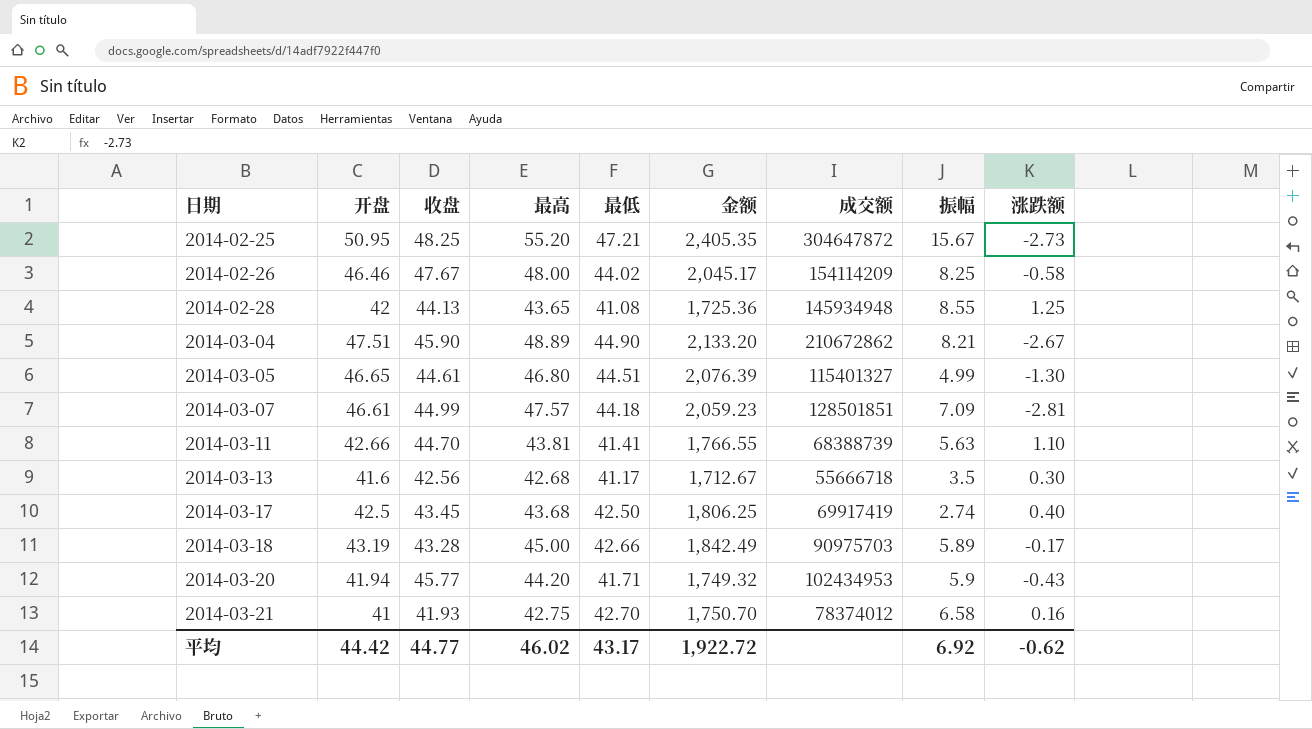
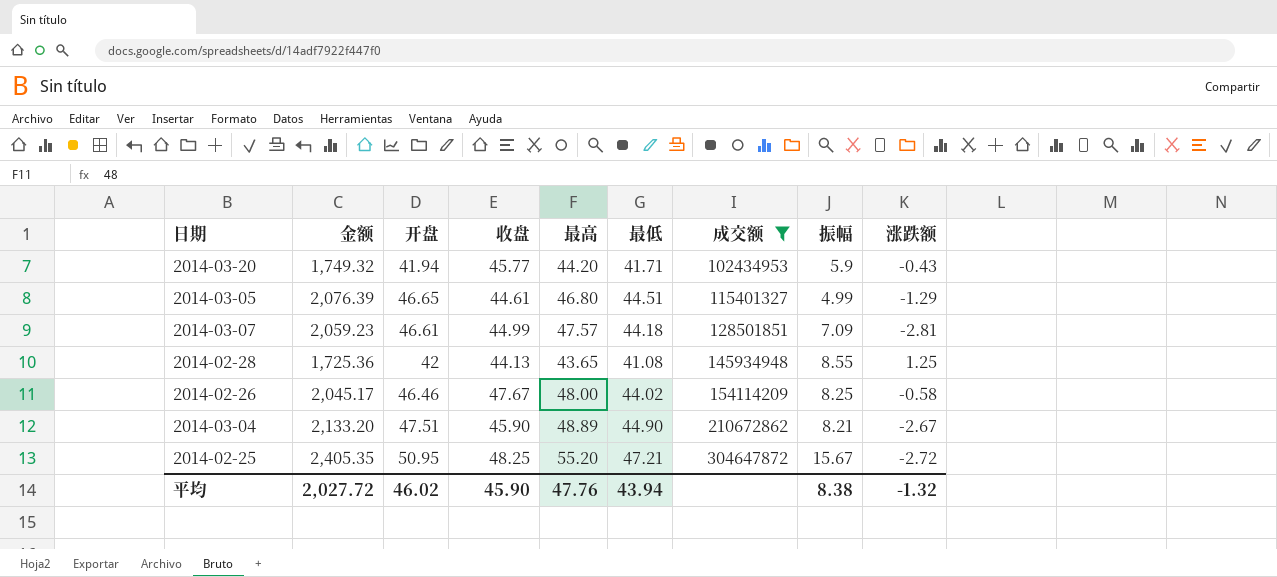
filter: none -> 成交额 >= 102434953
row order: 日期 ascending -> 成交额 ascending
column 金额 | position: 6 -> 2
2014-03-05 | 涨跌额: -1.30 -> -1.29
2014-02-25 | 涨跌额: -2.73 -> -2.72
平均 | 金额: 1,922.72 -> 2,027.72
平均 | 开盘: 44.42 -> 46.02
平均 | 收盘: 44.77 -> 45.90
平均 | 最高: 46.02 -> 47.76
平均 | 最低: 43.17 -> 43.94
平均 | 振幅: 6.92 -> 8.38
平均 | 涨跌额: -0.62 -> -1.32

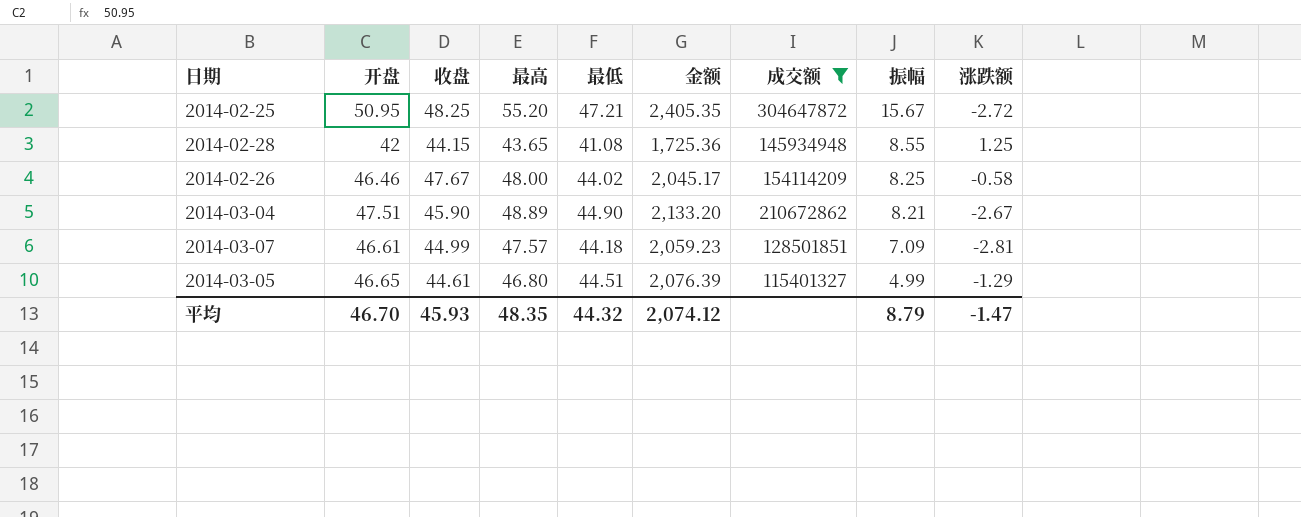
row order: 成交额 ascending -> 振幅 descending
column 金额 | position: 2 -> 6
row 2014-03-20: 1,749.32 | 41.94 | 45.77 | 44.20 | 41.71 | 102434953 | 5.9 | -0.43 -> none
2014-02-28 | 收盘: 44.13 -> 44.15
平均 | 开盘: 46.02 -> 46.70
平均 | 收盘: 45.90 -> 45.93
平均 | 最高: 47.76 -> 48.35
平均 | 最低: 43.94 -> 44.32
平均 | 金额: 2,027.72 -> 2,074.12
平均 | 振幅: 8.38 -> 8.79
平均 | 涨跌额: -1.32 -> -1.47

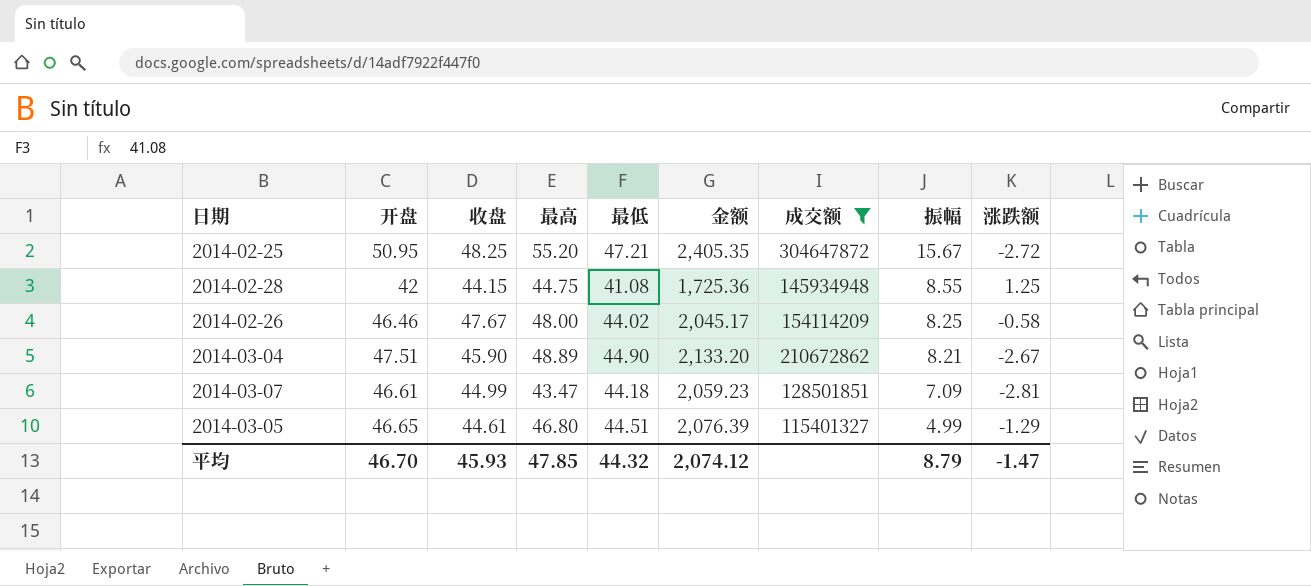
2014-02-28 | 最高: 43.65 -> 44.75
2014-03-07 | 最高: 47.57 -> 43.47
平均 | 最高: 48.35 -> 47.85

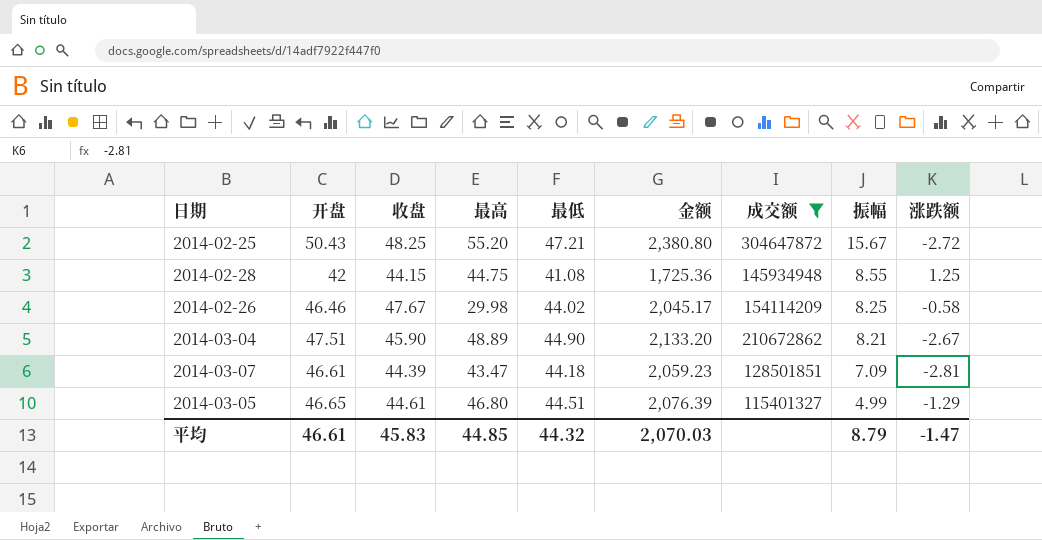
2014-02-25 | 开盘: 50.95 -> 50.43
2014-02-25 | 金额: 2,405.35 -> 2,380.80
2014-02-26 | 最高: 48.00 -> 29.98
2014-03-07 | 收盘: 44.99 -> 44.39
平均 | 开盘: 46.70 -> 46.61
平均 | 收盘: 45.93 -> 45.83
平均 | 最高: 47.85 -> 44.85
平均 | 金额: 2,074.12 -> 2,070.03

